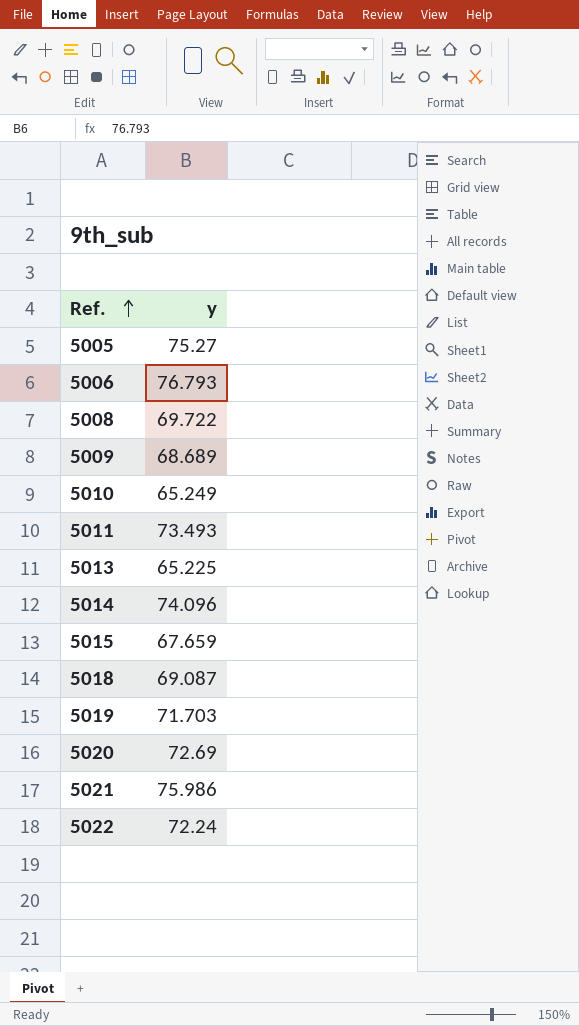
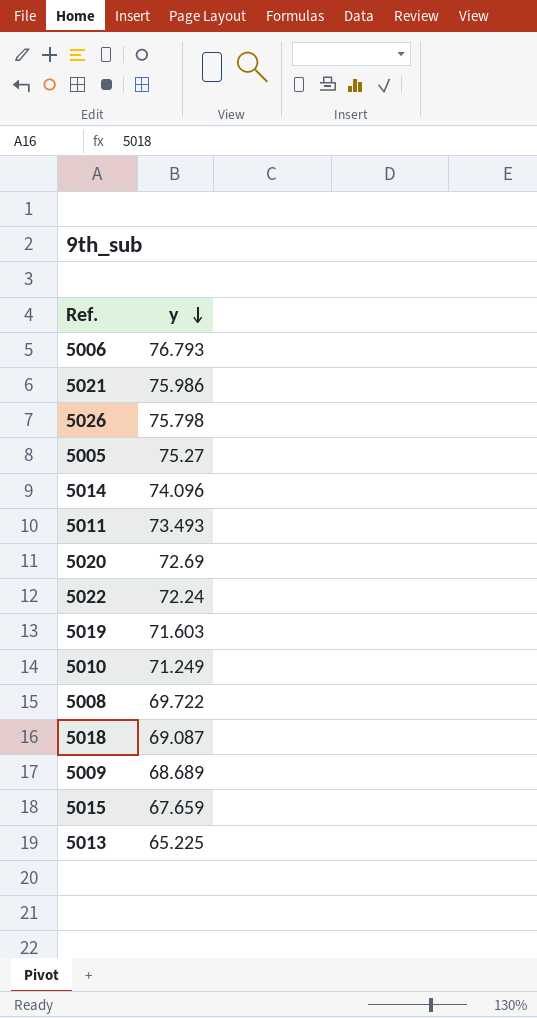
row order: Ref. ascending -> y descending
row 5026: none -> 75.798
5019 | y: 71.703 -> 71.603
5010 | y: 65.249 -> 71.249

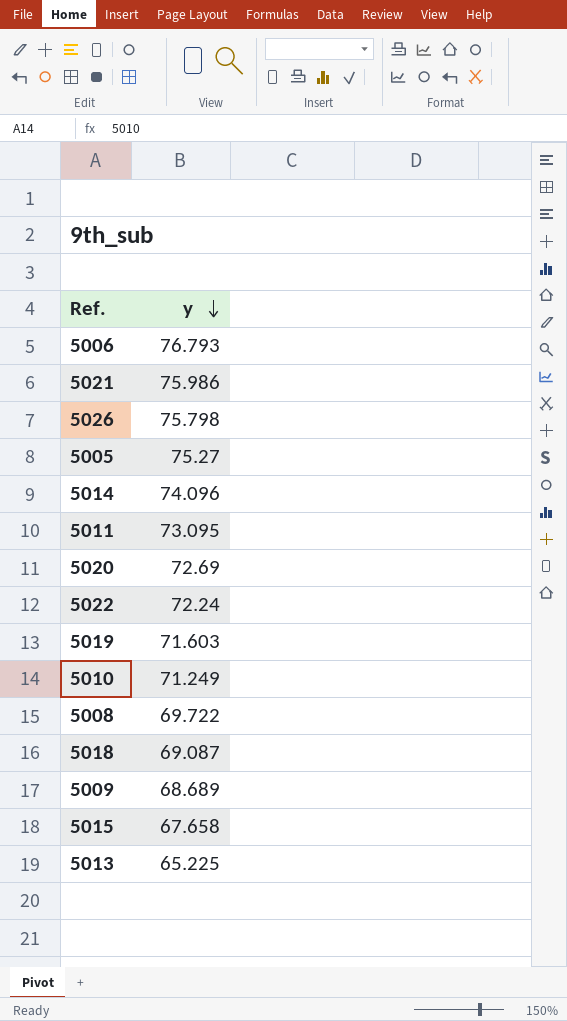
5011 | y: 73.493 -> 73.095
5015 | y: 67.659 -> 67.658

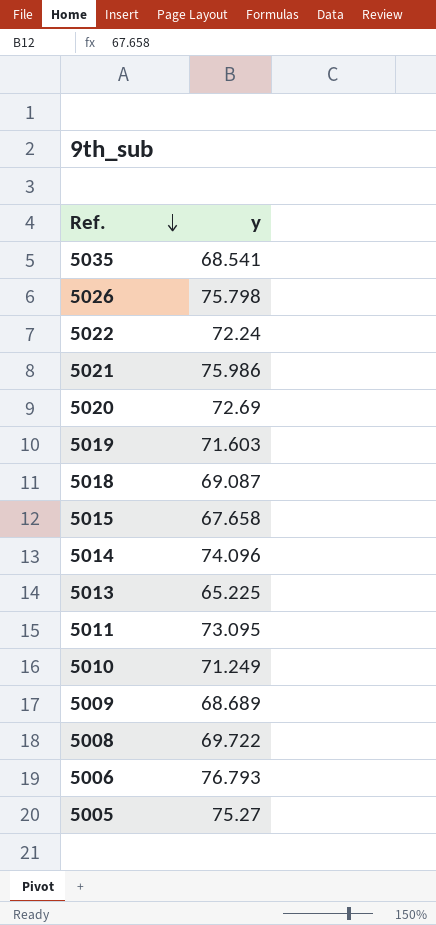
row order: y descending -> Ref. descending
row 5035: none -> 68.541

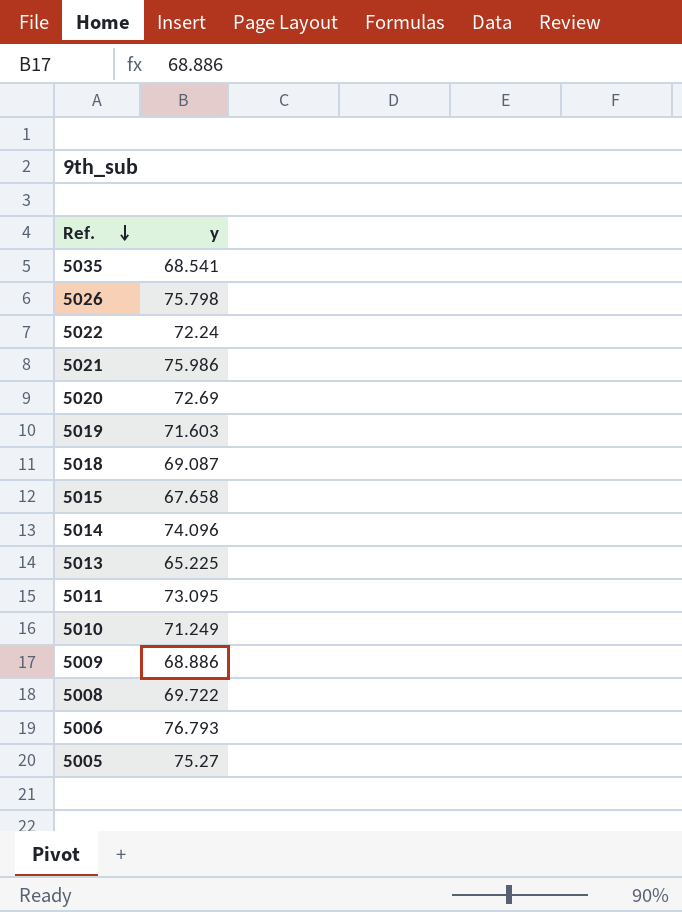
5009 | y: 68.689 -> 68.886

